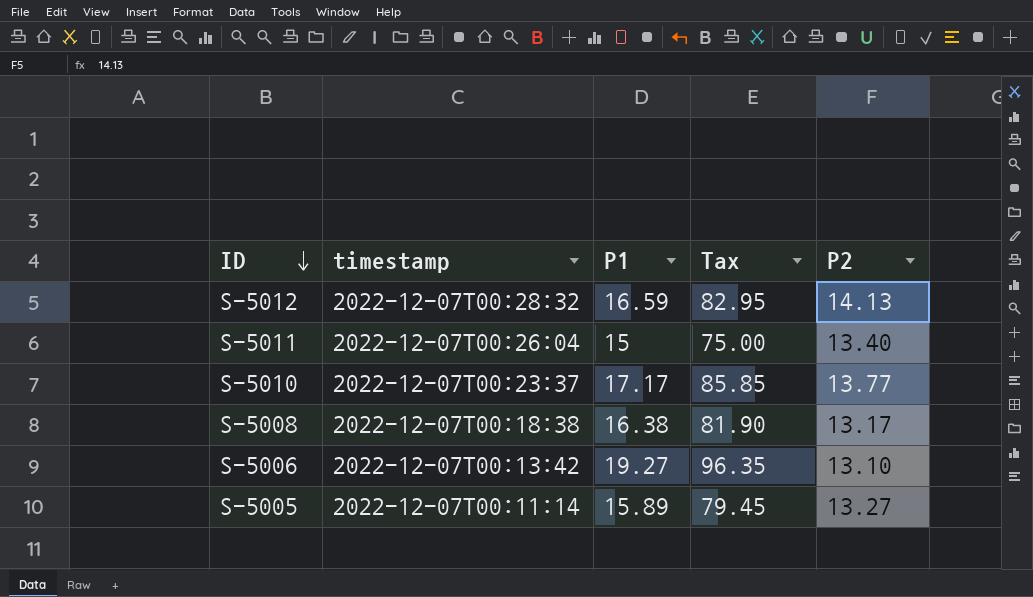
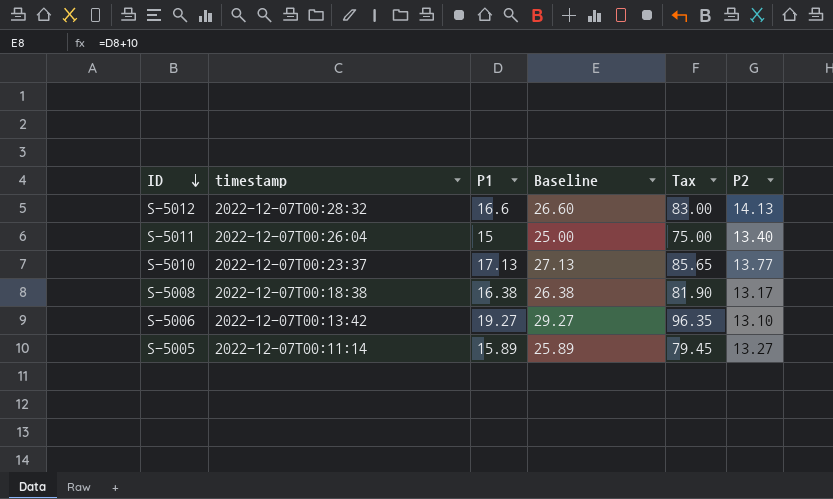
column Baseline | formula: none -> [P1] + 10
S-5012 | P1: 16.59 -> 16.6
S-5012 | Tax: 82.95 -> 83.00
S-5010 | P1: 17.17 -> 17.13
S-5010 | Tax: 85.85 -> 85.65

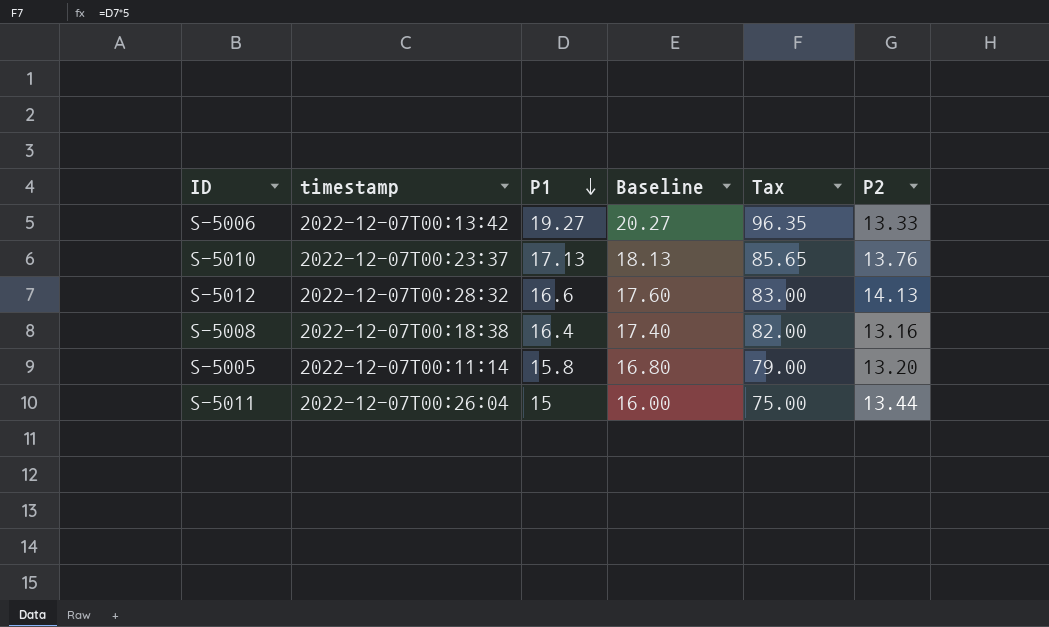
row order: ID descending -> P1 descending
column Baseline | formula: [P1] + 10 -> [P1] + 1
S-5006 | P2: 13.10 -> 13.33
S-5010 | P2: 13.77 -> 13.76
S-5008 | P1: 16.38 -> 16.4
S-5008 | Tax: 81.90 -> 82.00
S-5008 | P2: 13.17 -> 13.16
S-5005 | P1: 15.89 -> 15.8
S-5005 | Tax: 79.45 -> 79.00
S-5005 | P2: 13.27 -> 13.20
S-5011 | P2: 13.40 -> 13.44

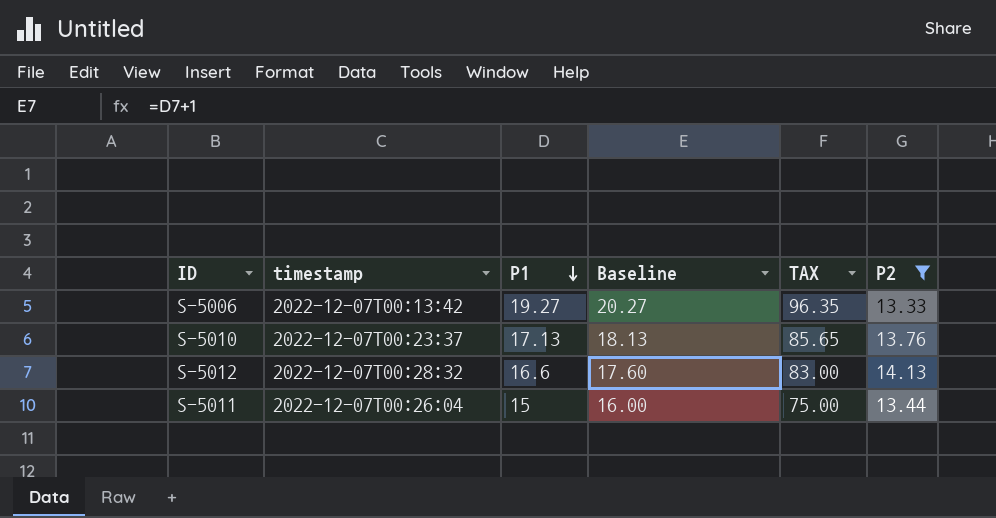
filter: none -> P2 >= 13.33
column name: Tax -> TAX

